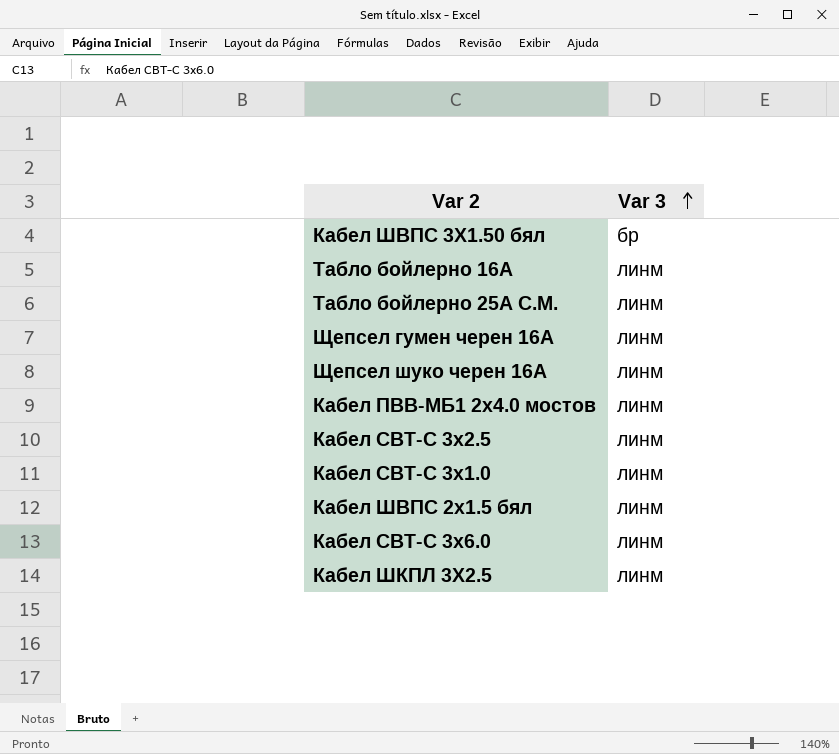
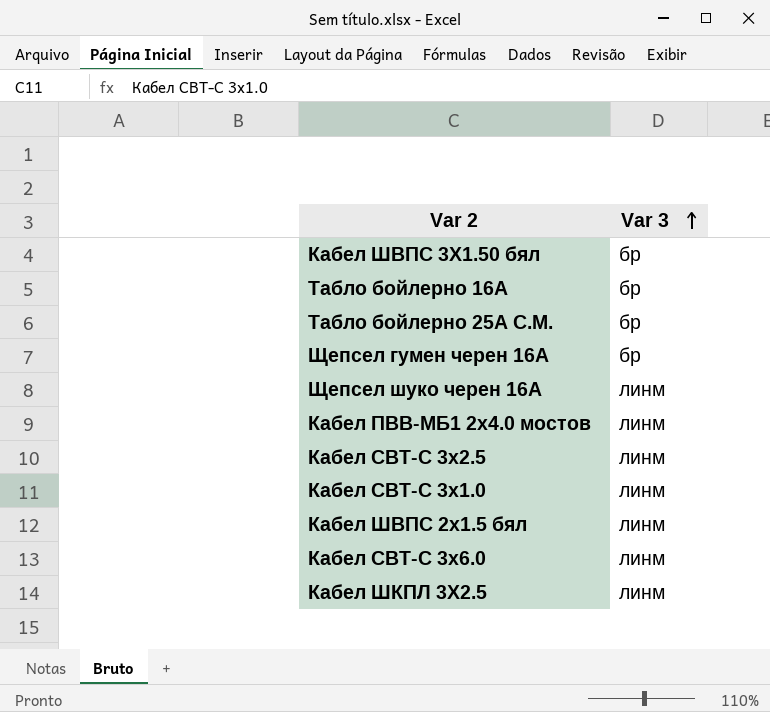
Табло бойлерно 16А | Var 3: линм -> бр
Табло бойлерно 25А С.М. | Var 3: линм -> бр
Щепсел гумен черен 16А | Var 3: линм -> бр

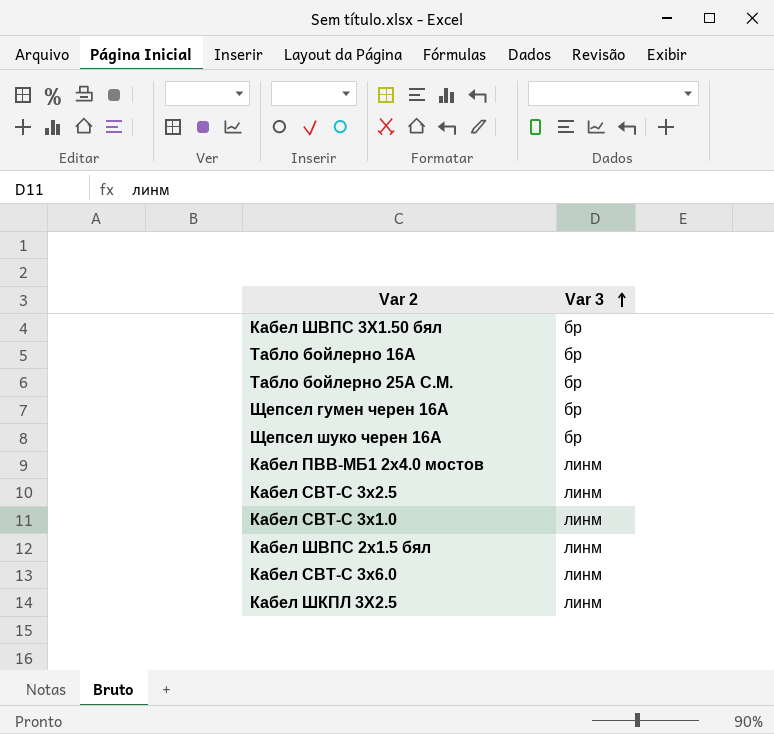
Щепсел шуко черен 16А | Var 3: линм -> бр

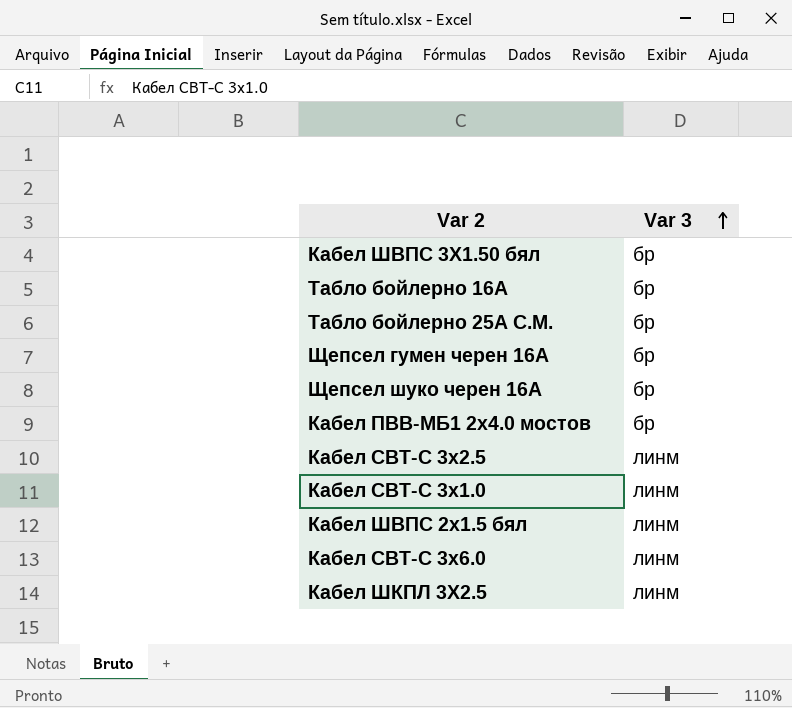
Кабел ПВВ-МБ1 2х4.0 мостов | Var 3: линм -> бр

